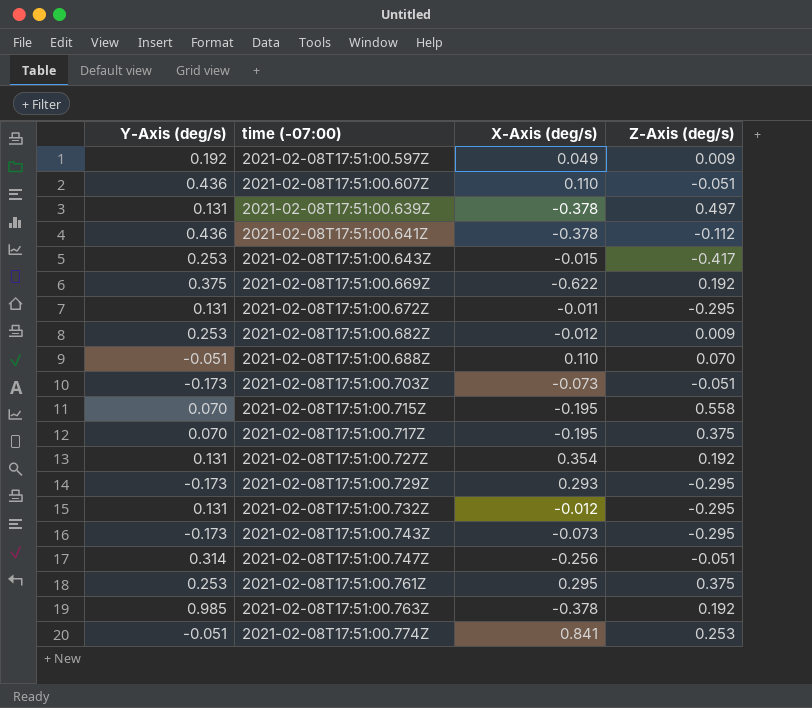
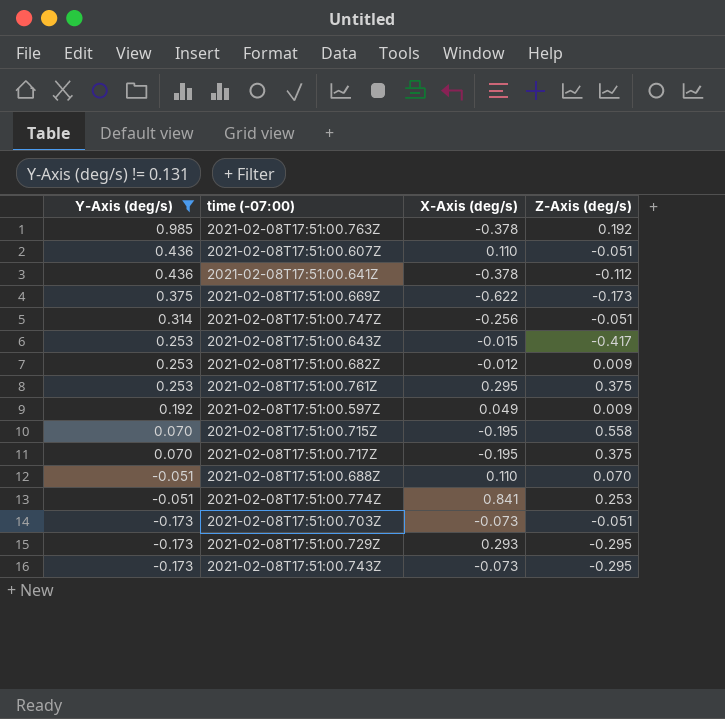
filter: none -> Y-Axis (deg/s) != 0.131
row order: time (-07:00) ascending -> Y-Axis (deg/s) descending
2021-02-08T17:51:00.669Z | Z-Axis (deg/s): 0.192 -> -0.173

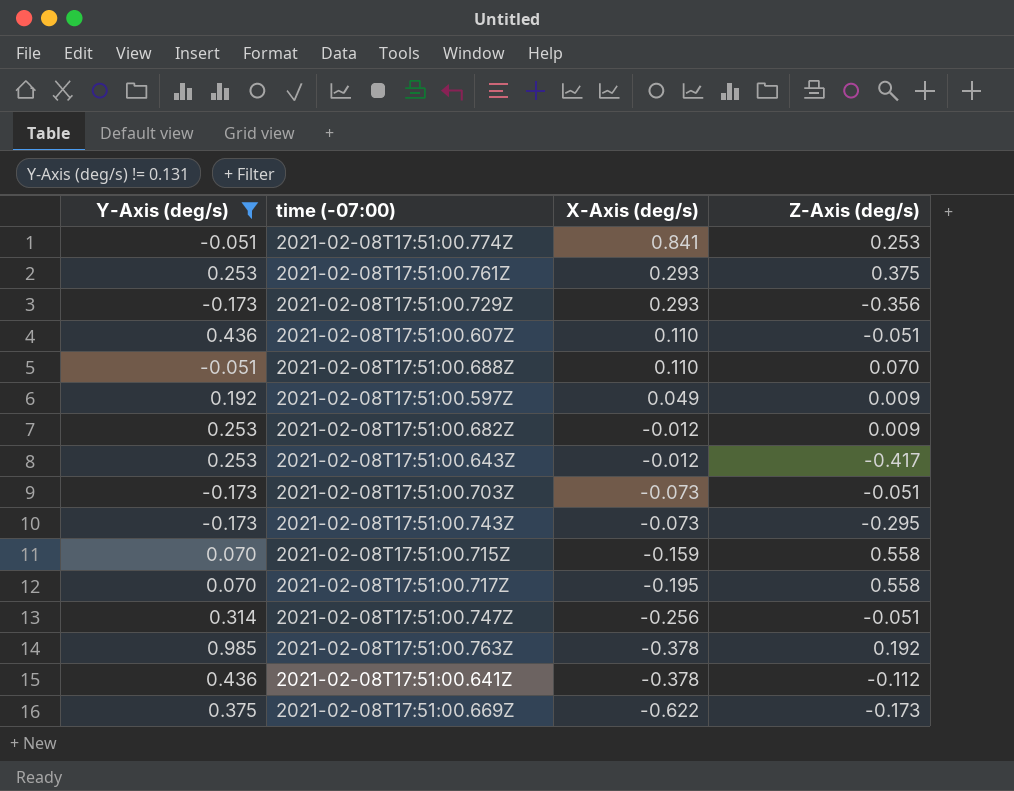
row order: Y-Axis (deg/s) descending -> X-Axis (deg/s) descending
2021-02-08T17:51:00.761Z | X-Axis (deg/s): 0.295 -> 0.293
2021-02-08T17:51:00.729Z | Z-Axis (deg/s): -0.295 -> -0.356
2021-02-08T17:51:00.643Z | X-Axis (deg/s): -0.015 -> -0.012
2021-02-08T17:51:00.715Z | X-Axis (deg/s): -0.195 -> -0.159
2021-02-08T17:51:00.717Z | Z-Axis (deg/s): 0.375 -> 0.558

